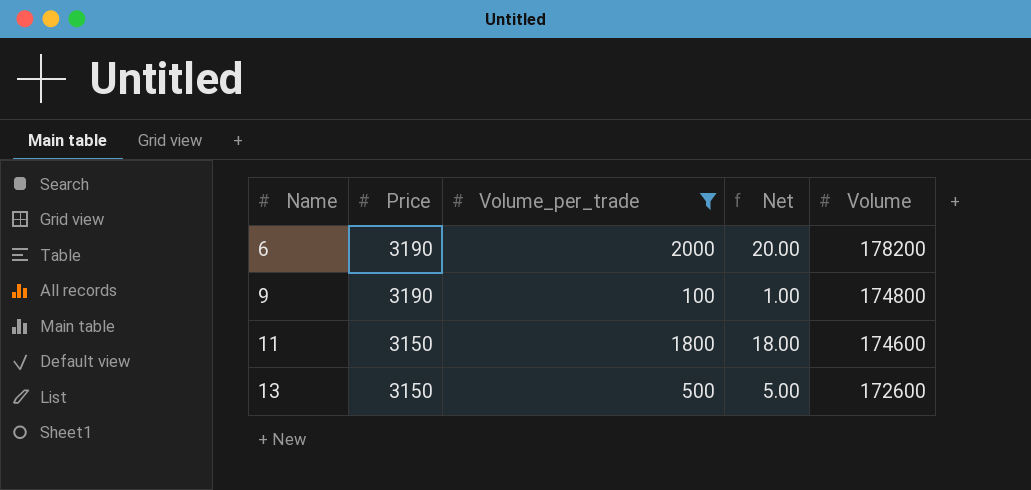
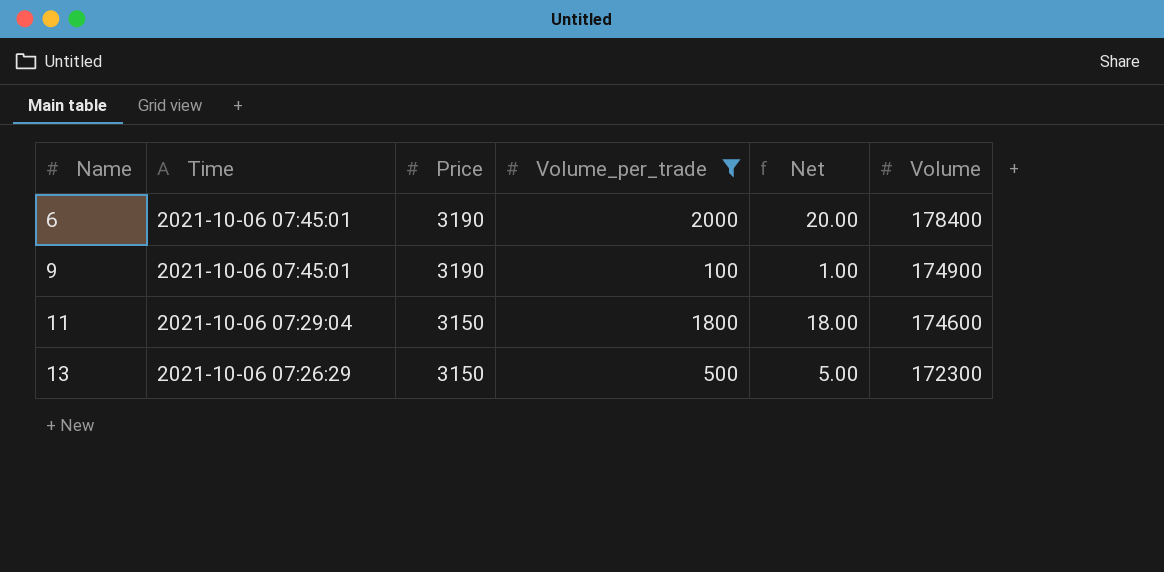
column Time | position: none -> 2
6 | Volume: 178200 -> 178400
9 | Volume: 174800 -> 174900
13 | Volume: 172600 -> 172300

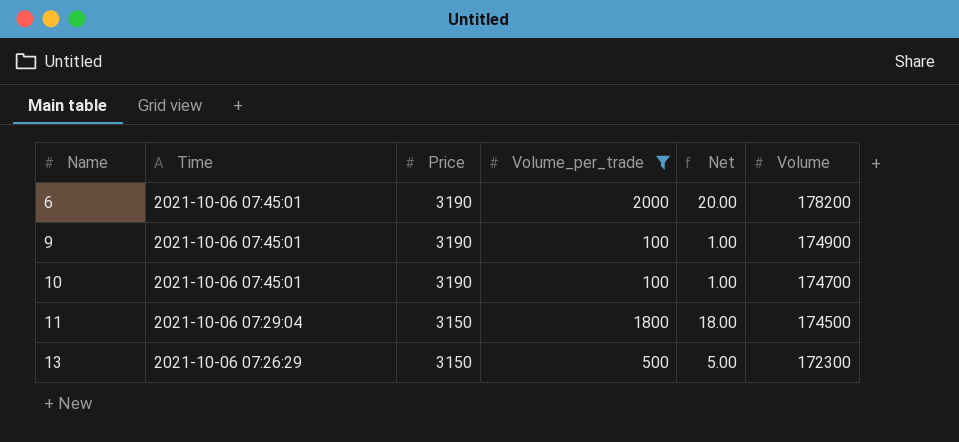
6 | Volume: 178400 -> 178200
row 10: none -> 2021-10-06 07:45:01 | 3190 | 100 | 1.00 | 174700
11 | Volume: 174600 -> 174500

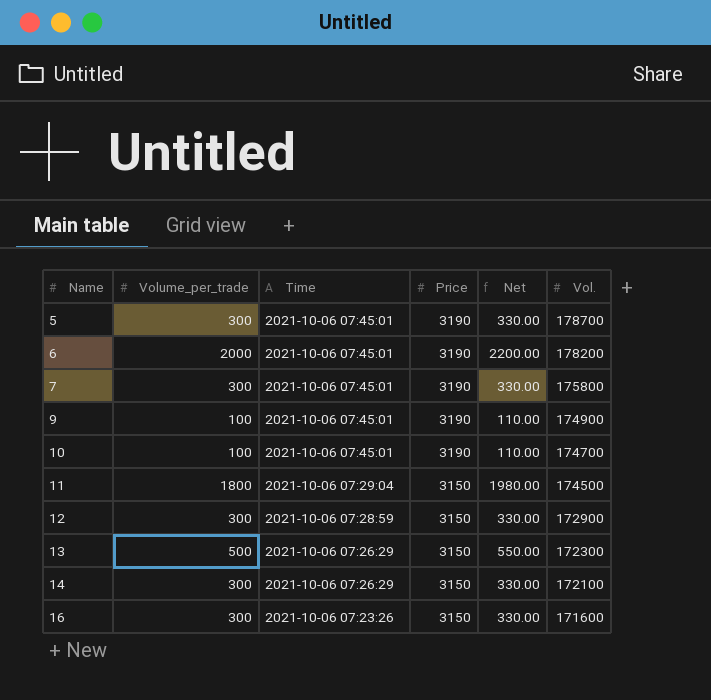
filter: Volume_per_trade != 300 -> none
column Volume_per_trade | position: 4 -> 2
column Net | formula: [Volume_per_trade] * 0.01 -> [Volume_per_trade] * 1.1
column name: Volume -> Vol.

